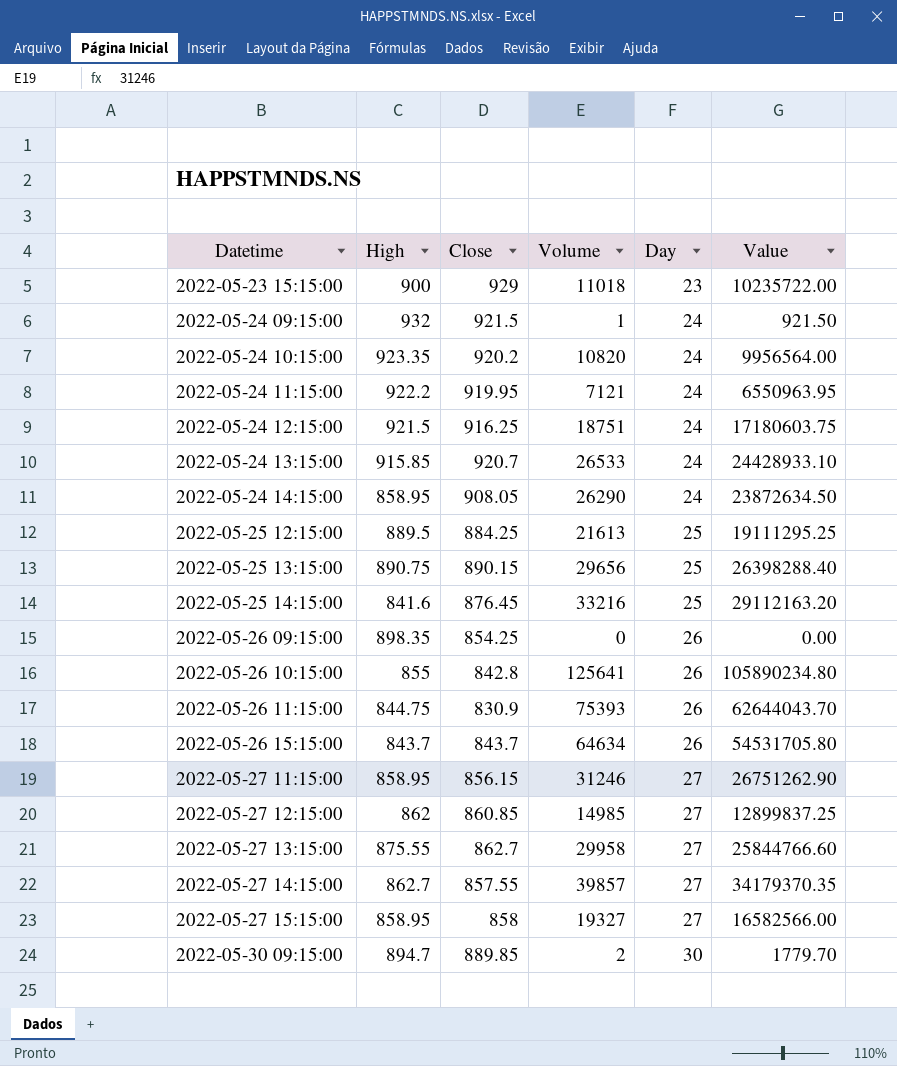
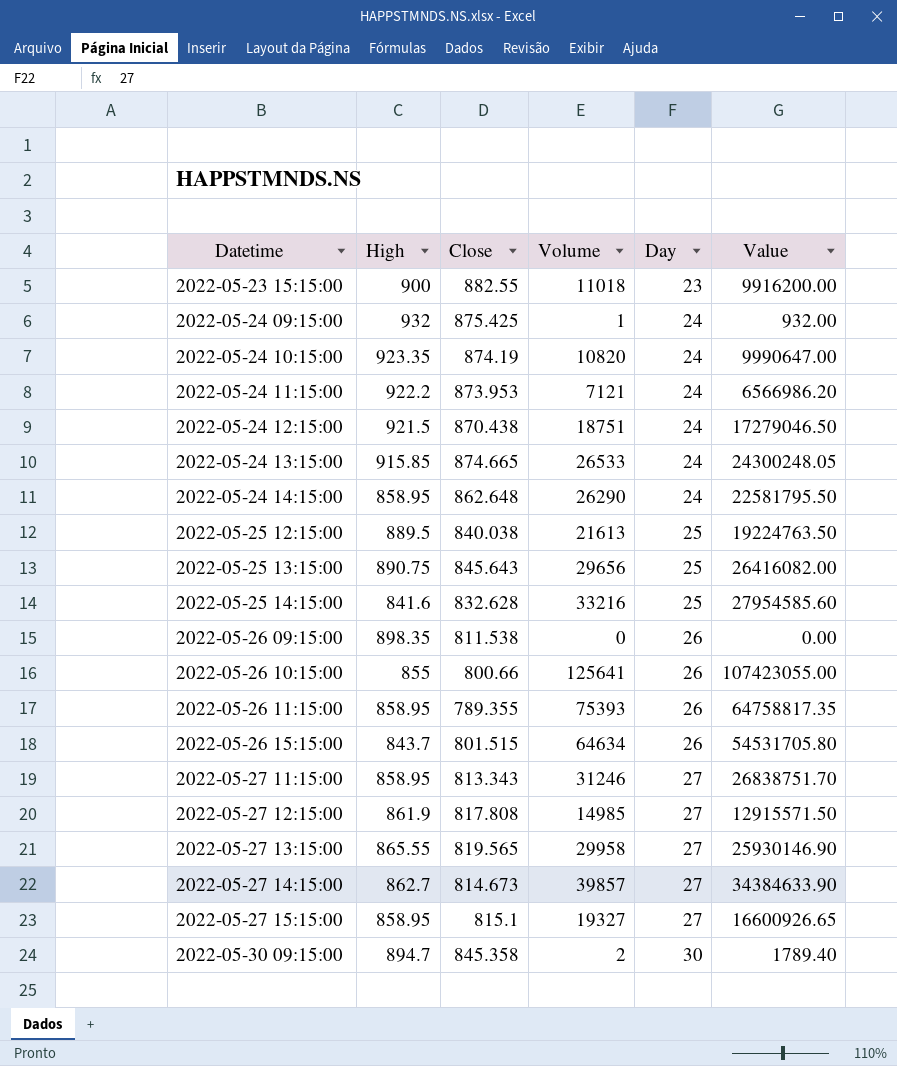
column Value | formula: [Close] * [Volume] -> [High] * [Volume]
2022-05-23 15:15:00 | Close: 929 -> 882.55
2022-05-24 09:15:00 | Close: 921.5 -> 875.425
2022-05-24 10:15:00 | Close: 920.2 -> 874.19
2022-05-24 11:15:00 | Close: 919.95 -> 873.953
2022-05-24 12:15:00 | Close: 916.25 -> 870.438
2022-05-24 13:15:00 | Close: 920.7 -> 874.665
2022-05-24 14:15:00 | Close: 908.05 -> 862.648
2022-05-25 12:15:00 | Close: 884.25 -> 840.038
2022-05-25 13:15:00 | Close: 890.15 -> 845.643
2022-05-25 14:15:00 | Close: 876.45 -> 832.628
2022-05-26 09:15:00 | Close: 854.25 -> 811.538
2022-05-26 10:15:00 | Close: 842.8 -> 800.66
2022-05-26 11:15:00 | High: 844.75 -> 858.95
2022-05-26 11:15:00 | Close: 830.9 -> 789.355
2022-05-26 15:15:00 | Close: 843.7 -> 801.515
2022-05-27 11:15:00 | Close: 856.15 -> 813.343
2022-05-27 12:15:00 | High: 862 -> 861.9
2022-05-27 12:15:00 | Close: 860.85 -> 817.808
2022-05-27 13:15:00 | High: 875.55 -> 865.55
2022-05-27 13:15:00 | Close: 862.7 -> 819.565
2022-05-27 14:15:00 | Close: 857.55 -> 814.673
2022-05-27 15:15:00 | Close: 858 -> 815.1
2022-05-30 09:15:00 | Close: 889.85 -> 845.358

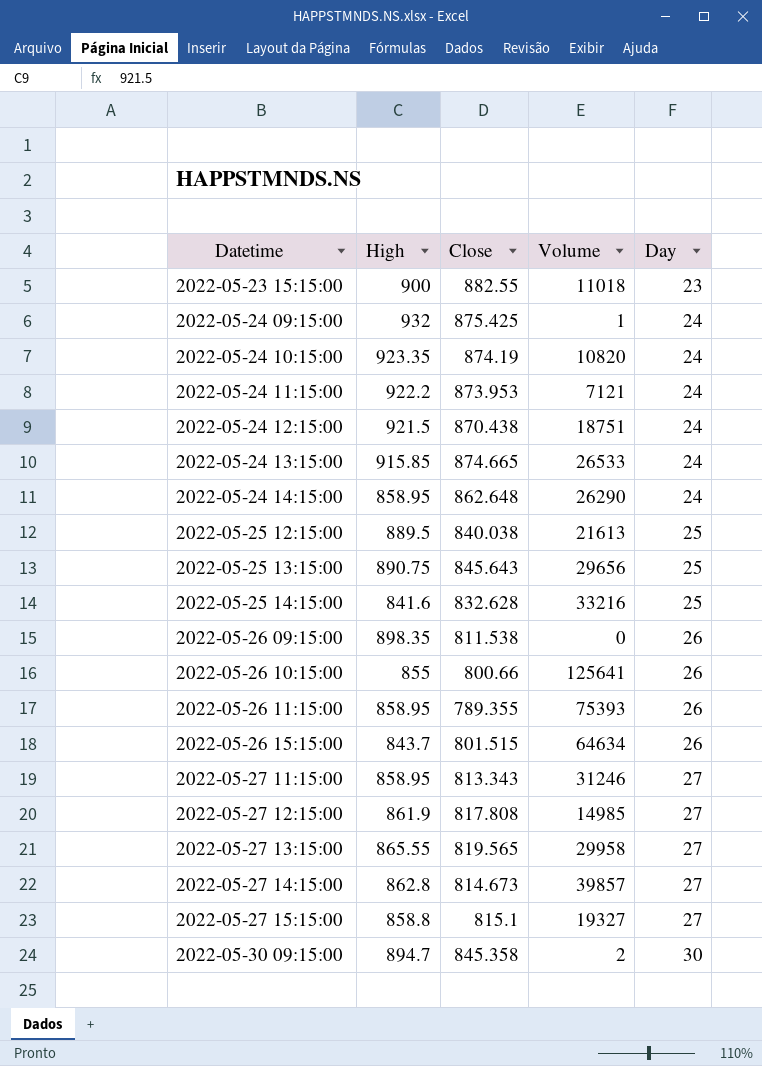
column Value | formula: [High] * [Volume] -> none
2022-05-27 14:15:00 | High: 862.7 -> 862.8
2022-05-27 15:15:00 | High: 858.95 -> 858.8

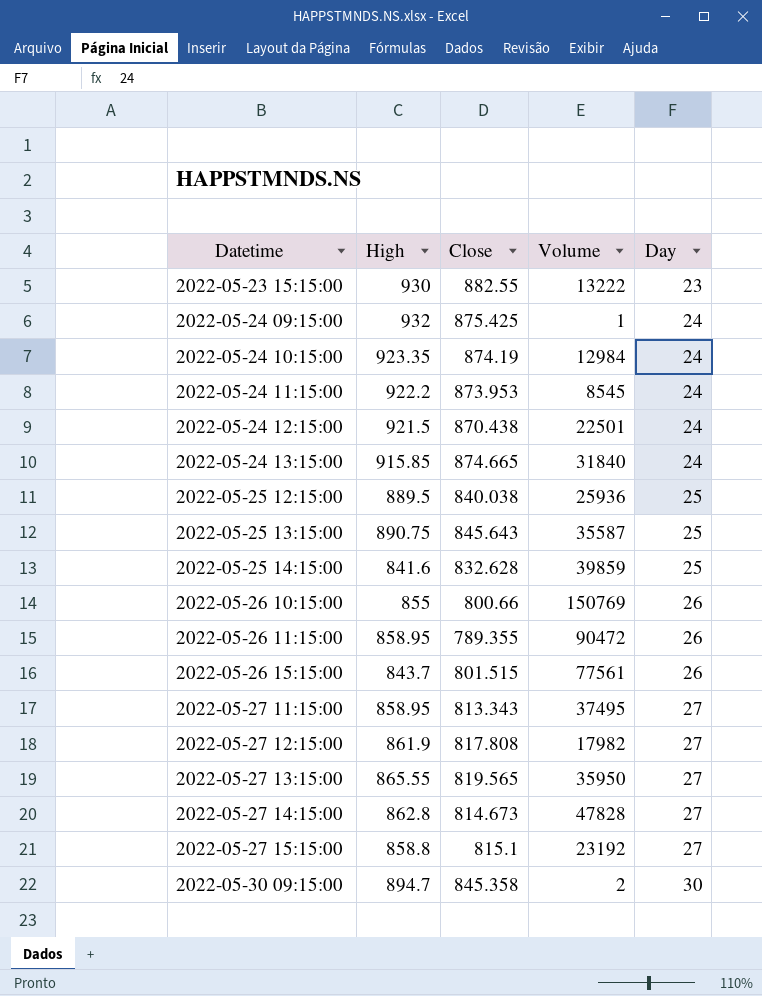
row 2022-05-24 14:15:00: 858.95 | 862.648 | 26290 | 24 -> none
row 2022-05-26 09:15:00: 898.35 | 811.538 | 0 | 26 -> none
2022-05-23 15:15:00 | High: 900 -> 930
2022-05-23 15:15:00 | Volume: 11018 -> 13222
2022-05-24 10:15:00 | Volume: 10820 -> 12984
2022-05-24 11:15:00 | Volume: 7121 -> 8545
2022-05-24 12:15:00 | Volume: 18751 -> 22501
2022-05-24 13:15:00 | Volume: 26533 -> 31840
2022-05-25 12:15:00 | Volume: 21613 -> 25936
2022-05-25 13:15:00 | Volume: 29656 -> 35587
2022-05-25 14:15:00 | Volume: 33216 -> 39859
2022-05-26 10:15:00 | Volume: 125641 -> 150769
2022-05-26 11:15:00 | Volume: 75393 -> 90472
2022-05-26 15:15:00 | Volume: 64634 -> 77561
2022-05-27 11:15:00 | Volume: 31246 -> 37495
2022-05-27 12:15:00 | Volume: 14985 -> 17982
2022-05-27 13:15:00 | Volume: 29958 -> 35950
2022-05-27 14:15:00 | Volume: 39857 -> 47828
2022-05-27 15:15:00 | Volume: 19327 -> 23192

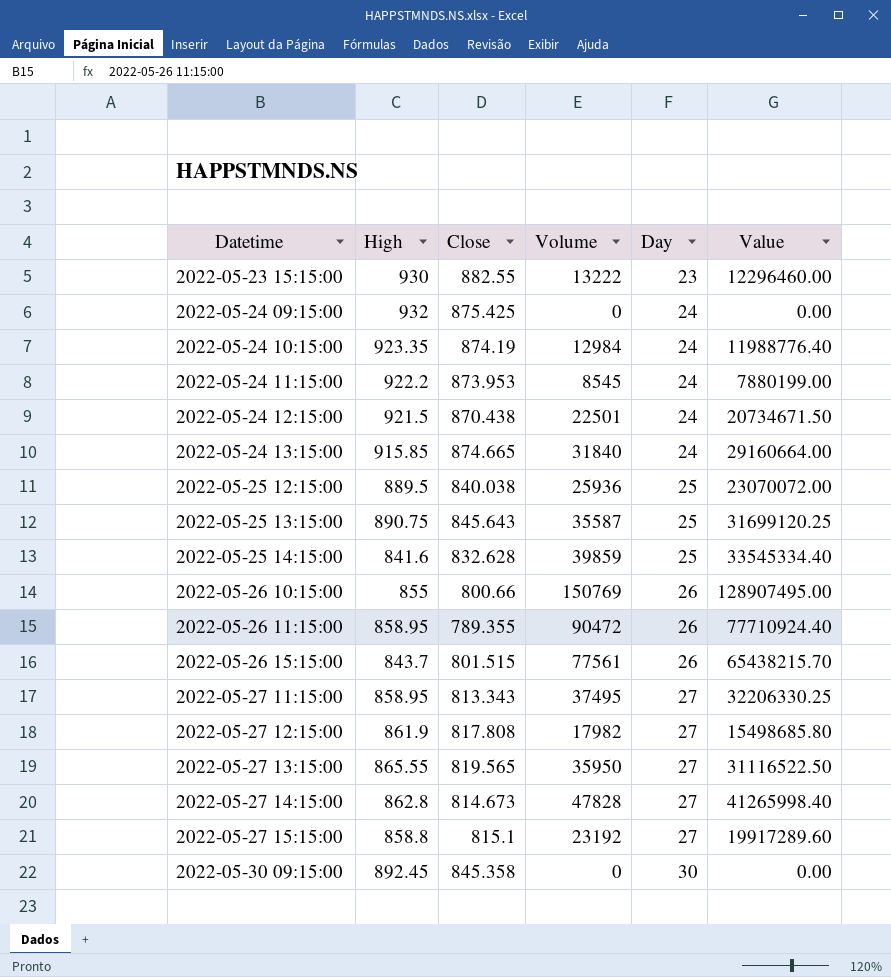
column Value | formula: none -> [High] * [Volume]
2022-05-24 09:15:00 | Volume: 1 -> 0
2022-05-30 09:15:00 | High: 894.7 -> 892.45
2022-05-30 09:15:00 | Volume: 2 -> 0

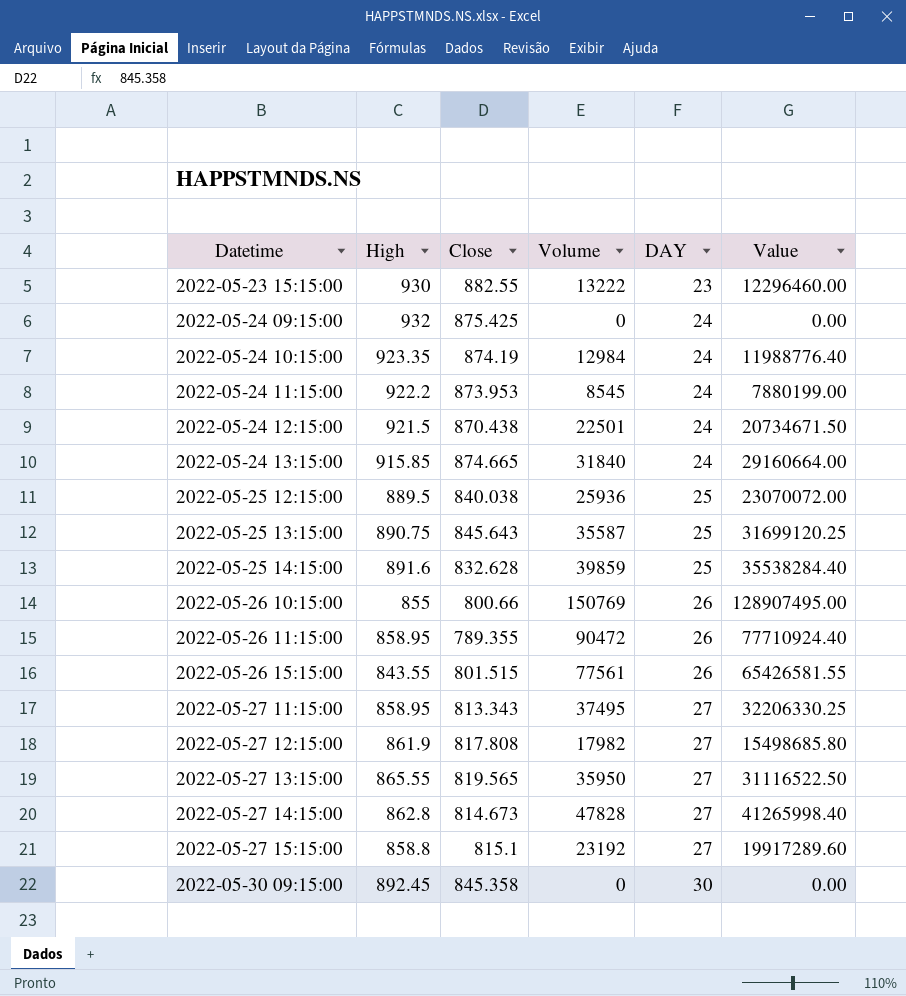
column name: Day -> DAY
2022-05-25 14:15:00 | High: 841.6 -> 891.6
2022-05-25 14:15:00 | Value: 33545334.40 -> 35538284.40
2022-05-26 15:15:00 | High: 843.7 -> 843.55
2022-05-26 15:15:00 | Value: 65438215.70 -> 65426581.55

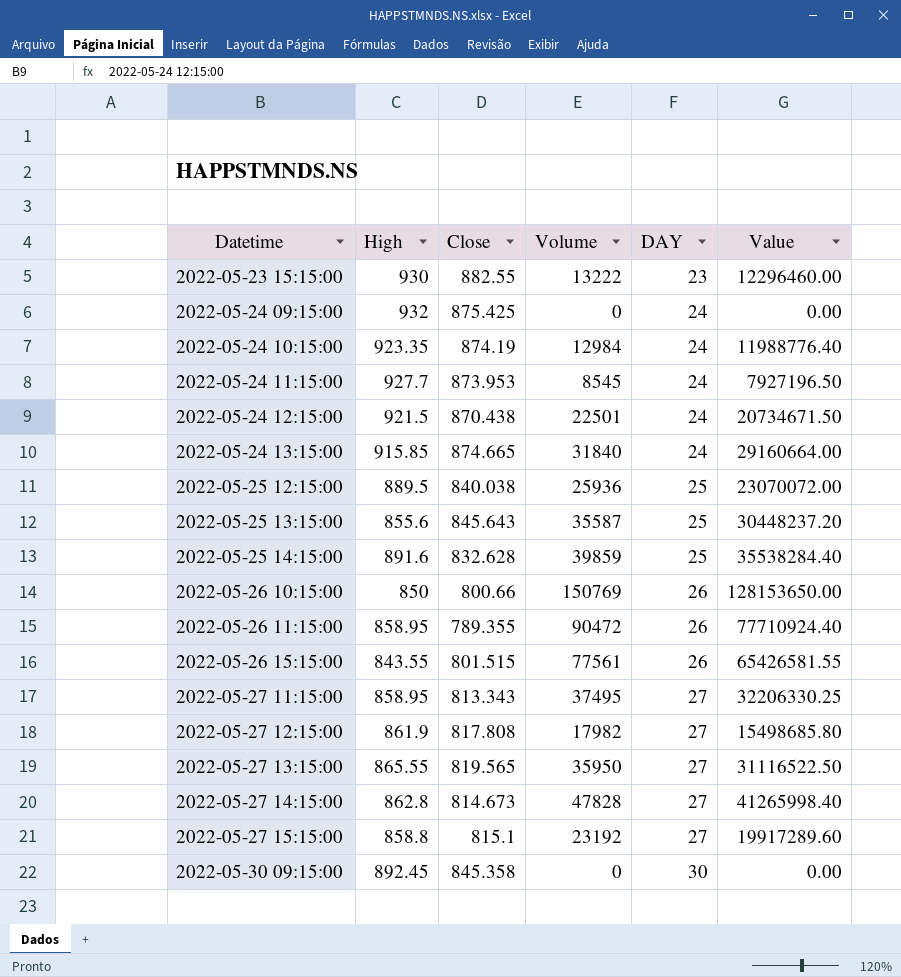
2022-05-24 11:15:00 | High: 922.2 -> 927.7
2022-05-24 11:15:00 | Value: 7880199.00 -> 7927196.50
2022-05-25 13:15:00 | High: 890.75 -> 855.6
2022-05-25 13:15:00 | Value: 31699120.25 -> 30448237.20
2022-05-26 10:15:00 | High: 855 -> 850
2022-05-26 10:15:00 | Value: 128907495.00 -> 128153650.00

